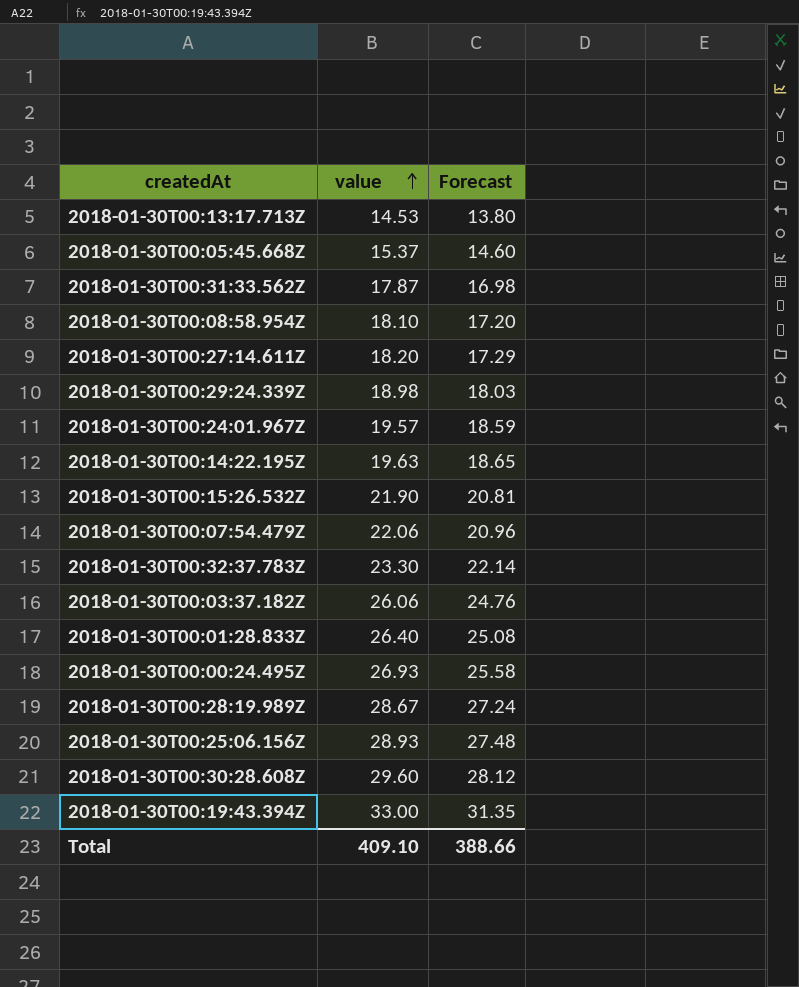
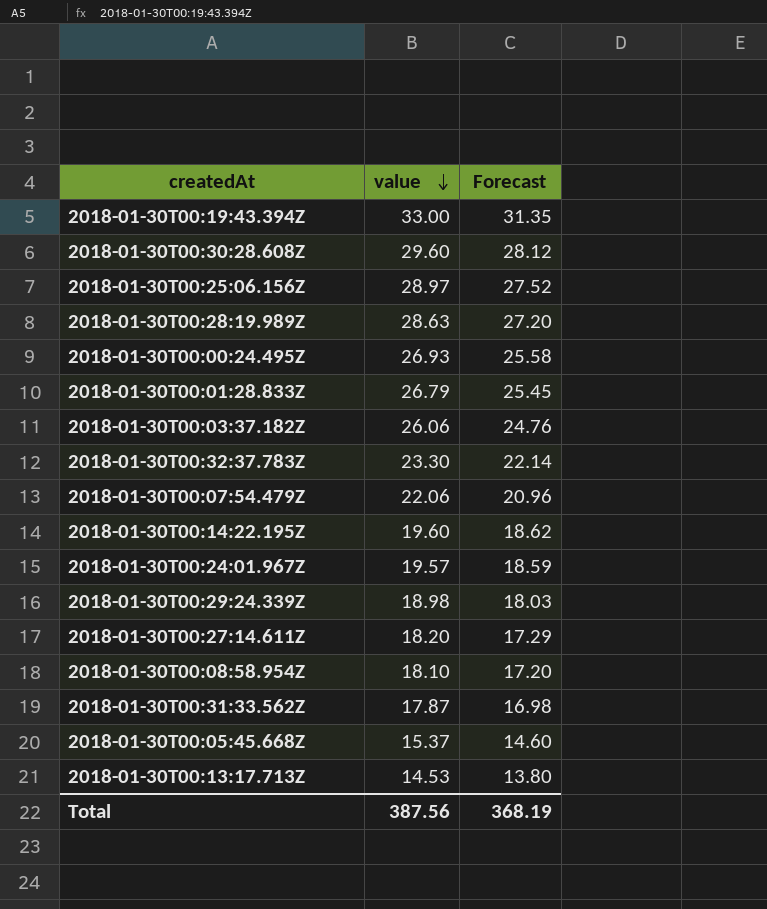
row order: value ascending -> value descending
row 2018-01-30T00:15:26.532Z: 21.90 | 20.81 -> none
2018-01-30T00:25:06.156Z | value: 28.93 -> 28.97
2018-01-30T00:25:06.156Z | Forecast: 27.48 -> 27.52
2018-01-30T00:28:19.989Z | value: 28.67 -> 28.63
2018-01-30T00:28:19.989Z | Forecast: 27.24 -> 27.20
2018-01-30T00:01:28.833Z | value: 26.40 -> 26.79
2018-01-30T00:01:28.833Z | Forecast: 25.08 -> 25.45
2018-01-30T00:14:22.195Z | value: 19.63 -> 19.60
2018-01-30T00:14:22.195Z | Forecast: 18.65 -> 18.62
Total | value: 409.10 -> 387.56
Total | Forecast: 388.66 -> 368.19

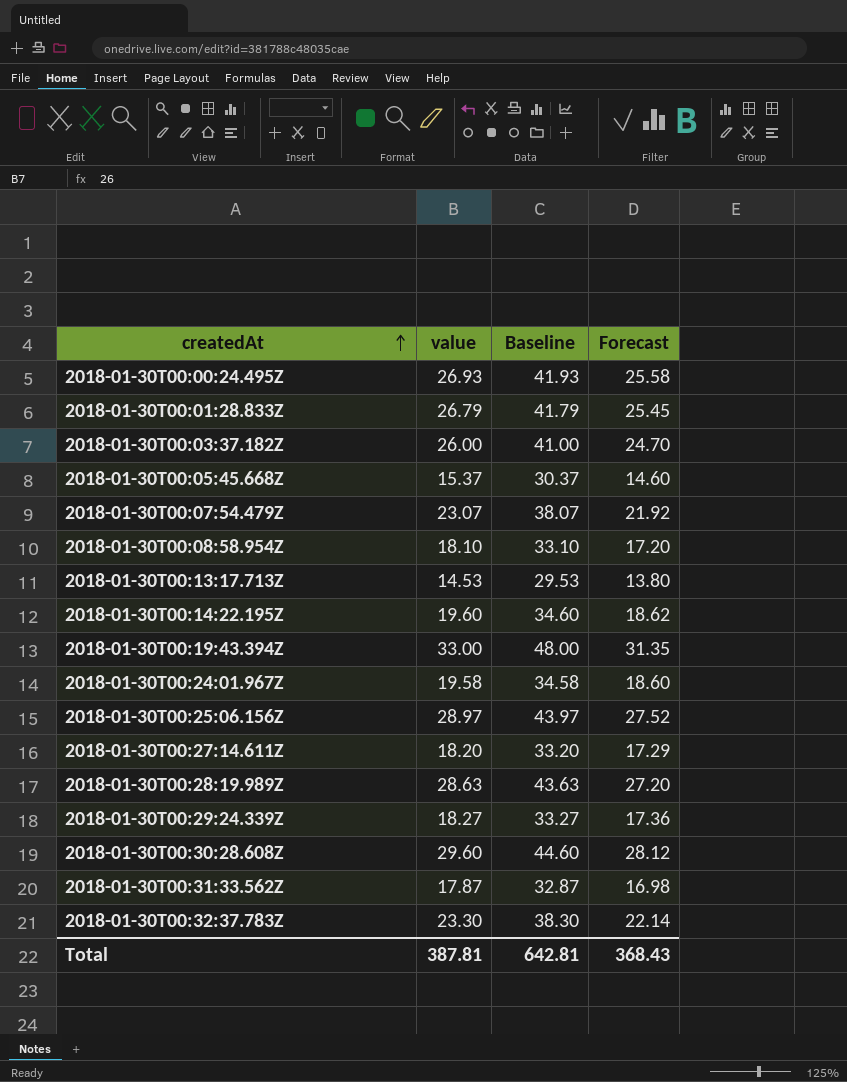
row order: value descending -> createdAt ascending
column Baseline | formula: none -> [value] + 15
2018-01-30T00:03:37.182Z | value: 26.06 -> 26.00
2018-01-30T00:03:37.182Z | Forecast: 24.76 -> 24.70
2018-01-30T00:07:54.479Z | value: 22.06 -> 23.07
2018-01-30T00:07:54.479Z | Forecast: 20.96 -> 21.92
2018-01-30T00:24:01.967Z | value: 19.57 -> 19.58
2018-01-30T00:24:01.967Z | Forecast: 18.59 -> 18.60
2018-01-30T00:29:24.339Z | value: 18.98 -> 18.27
2018-01-30T00:29:24.339Z | Forecast: 18.03 -> 17.36
Total | value: 387.56 -> 387.81
Total | Forecast: 368.19 -> 368.43

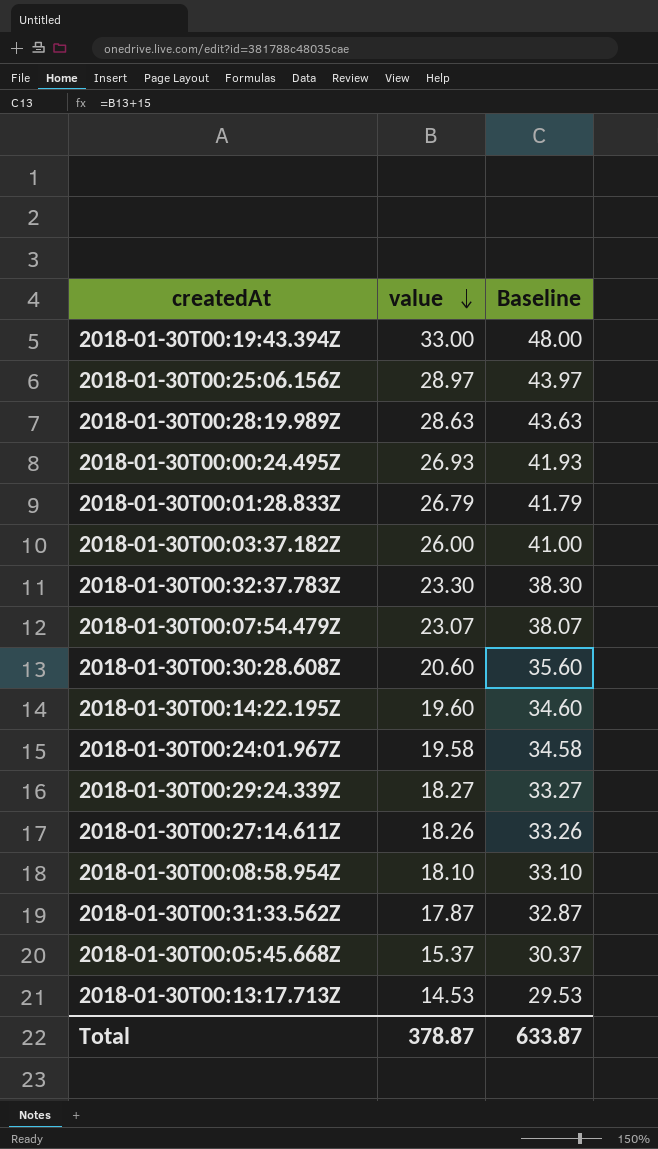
row order: createdAt ascending -> value descending
column Forecast | formula: [value] * 0.95 -> none
2018-01-30T00:30:28.608Z | value: 29.60 -> 20.60
2018-01-30T00:30:28.608Z | Baseline: 44.60 -> 35.60
2018-01-30T00:27:14.611Z | value: 18.20 -> 18.26
2018-01-30T00:27:14.611Z | Baseline: 33.20 -> 33.26
Total | value: 387.81 -> 378.87
Total | Baseline: 642.81 -> 633.87

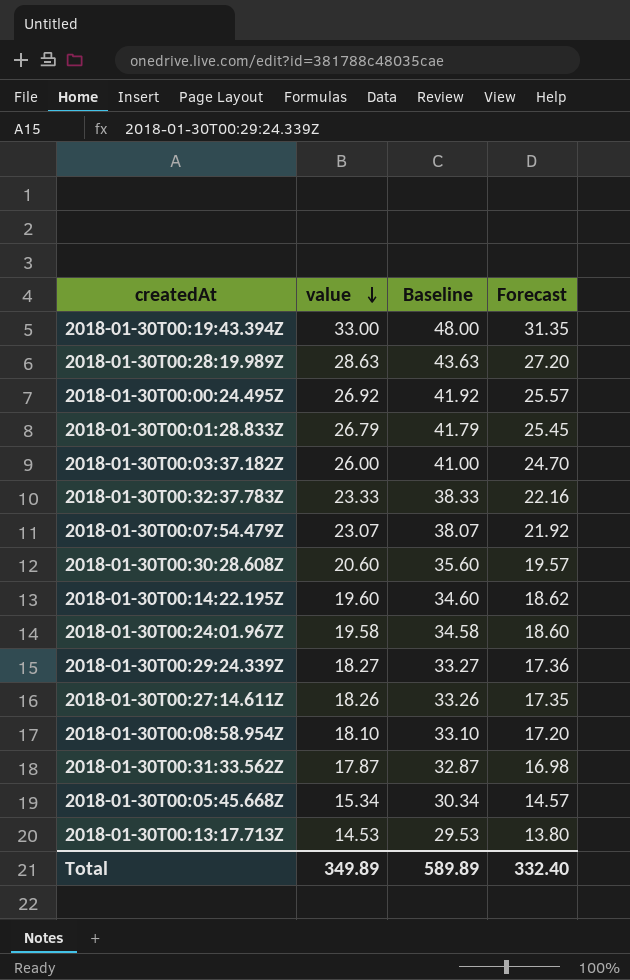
column Forecast | formula: none -> [value] * 0.95
row 2018-01-30T00:25:06.156Z: 28.97 | 43.97 -> none
2018-01-30T00:00:24.495Z | value: 26.93 -> 26.92
2018-01-30T00:00:24.495Z | Baseline: 41.93 -> 41.92
2018-01-30T00:32:37.783Z | value: 23.30 -> 23.33
2018-01-30T00:32:37.783Z | Baseline: 38.30 -> 38.33
2018-01-30T00:05:45.668Z | value: 15.37 -> 15.34
2018-01-30T00:05:45.668Z | Baseline: 30.37 -> 30.34
Total | value: 378.87 -> 349.89
Total | Baseline: 633.87 -> 589.89

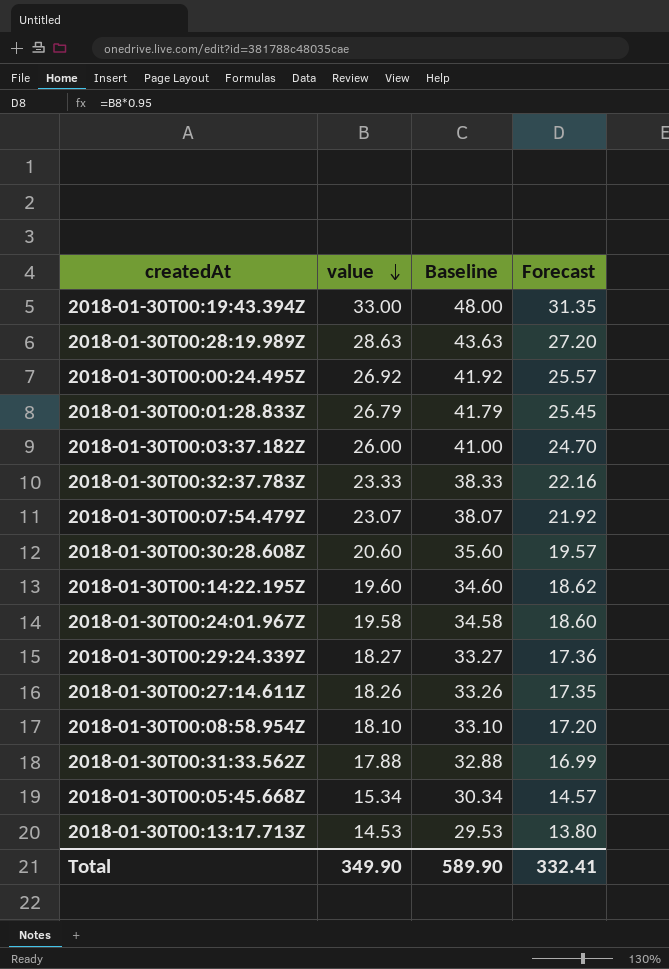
2018-01-30T00:31:33.562Z | value: 17.87 -> 17.88
2018-01-30T00:31:33.562Z | Baseline: 32.87 -> 32.88
2018-01-30T00:31:33.562Z | Forecast: 16.98 -> 16.99
Total | value: 349.89 -> 349.90
Total | Baseline: 589.89 -> 589.90
Total | Forecast: 332.40 -> 332.41

